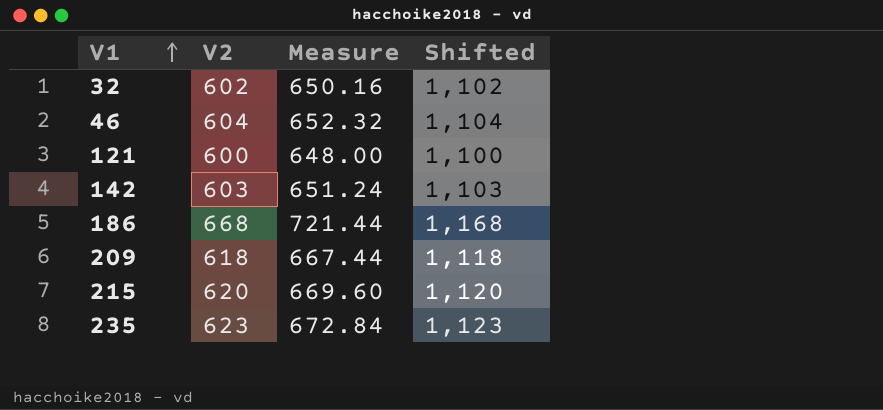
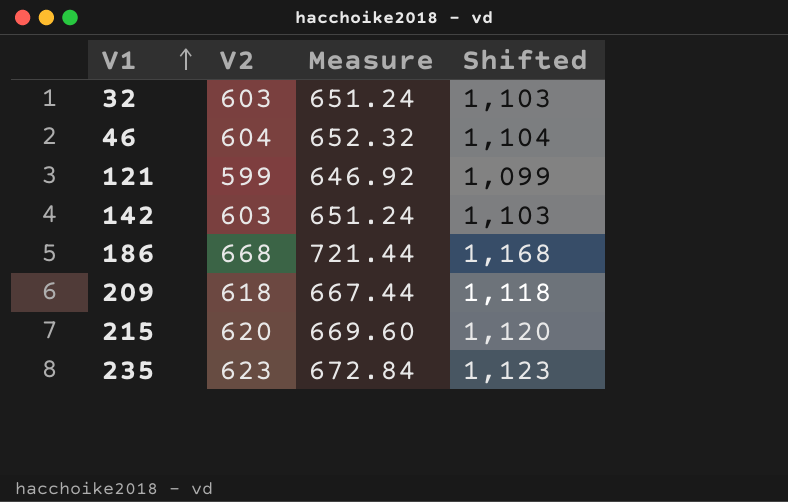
32 | V2: 602 -> 603
32 | Measure: 650.16 -> 651.24
32 | Shifted: 1,102 -> 1,103
121 | V2: 600 -> 599
121 | Measure: 648.00 -> 646.92
121 | Shifted: 1,100 -> 1,099

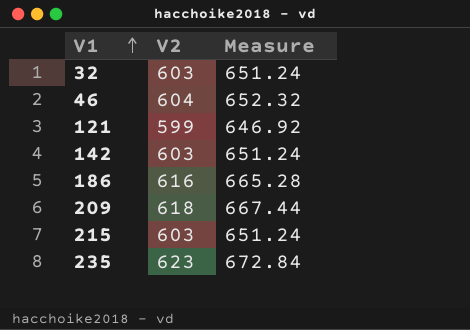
column Shifted | formula: [V2] + 500 -> none
186 | V2: 668 -> 616
186 | Measure: 721.44 -> 665.28
215 | V2: 620 -> 603
215 | Measure: 669.60 -> 651.24

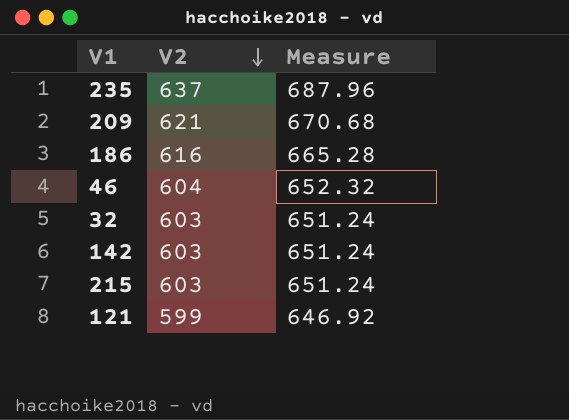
row order: V1 ascending -> V2 descending
235 | V2: 623 -> 637
235 | Measure: 672.84 -> 687.96
209 | V2: 618 -> 621
209 | Measure: 667.44 -> 670.68

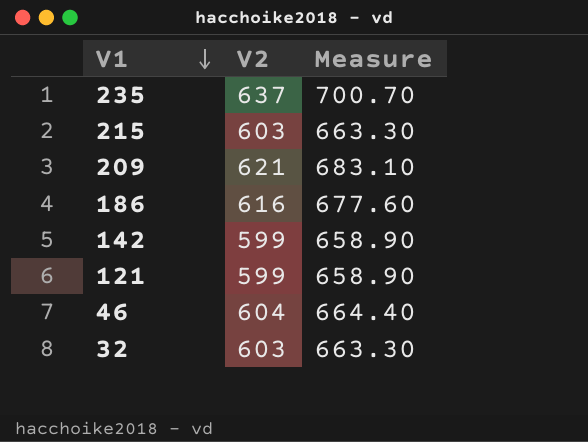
row order: V2 descending -> V1 descending
column Measure | formula: [V2] * 1.08 -> [V2] * 1.1
142 | V2: 603 -> 599

